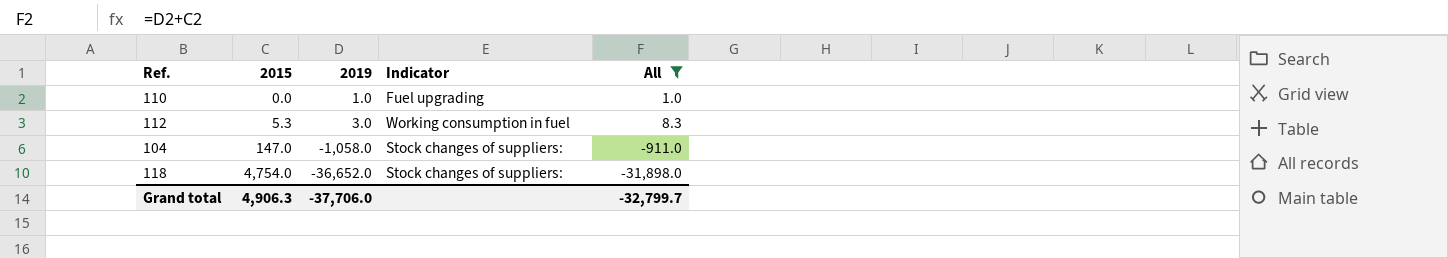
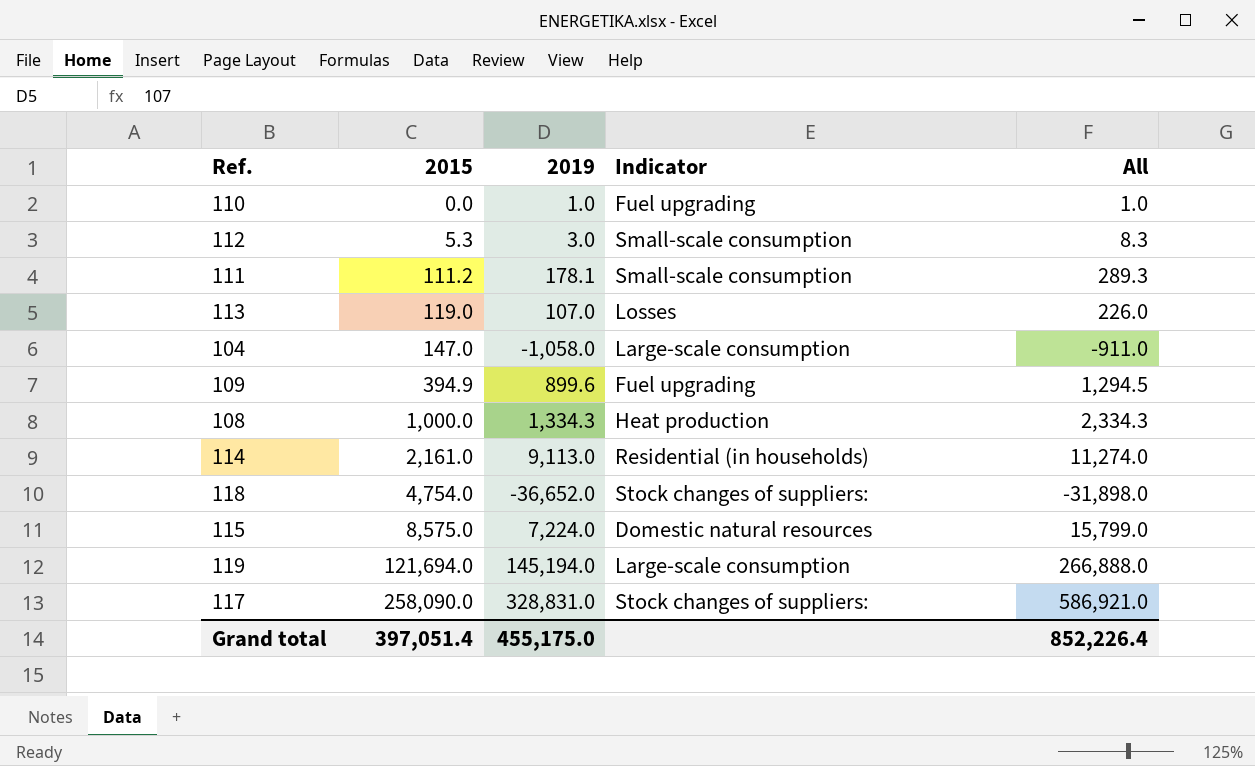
filter: All <= 8.3 -> none
112 | Indicator: Working consumption in fuel -> Small-scale consumption
104 | Indicator: Stock changes of suppliers: -> Large-scale consumption
Grand total | 2015: 4,906.3 -> 397,051.4
Grand total | 2019: -37,706.0 -> 455,175.0
Grand total | All: -32,799.7 -> 852,226.4

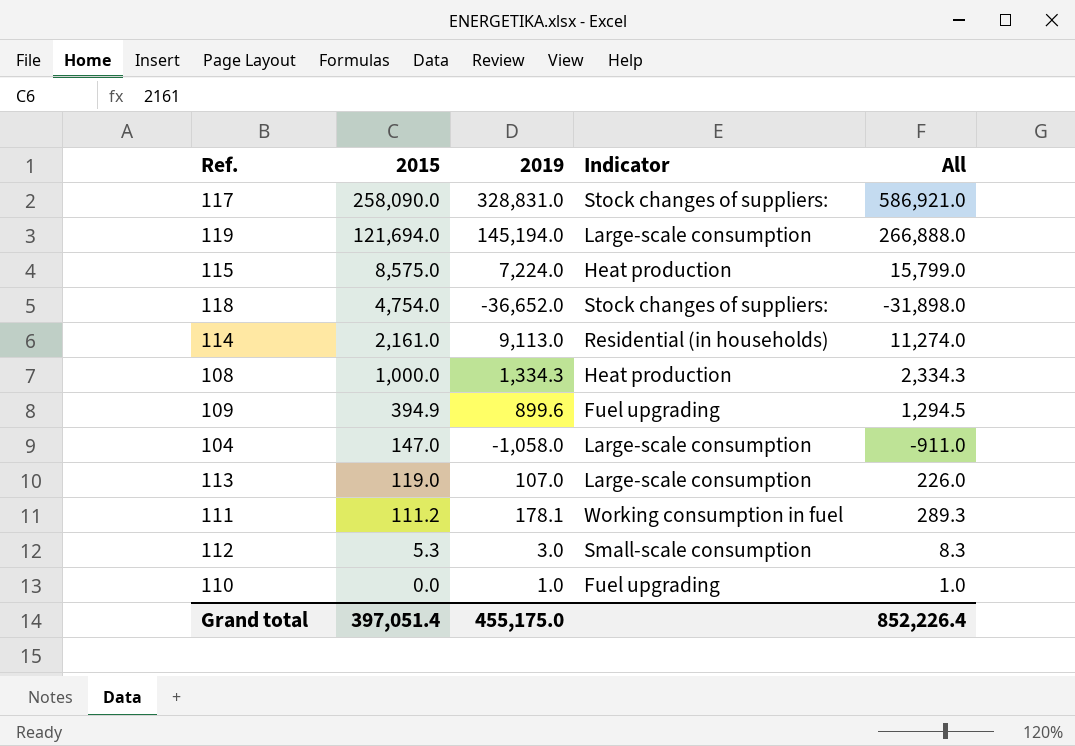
row order: 2015 ascending -> 2015 descending
115 | Indicator: Domestic natural resources -> Heat production
113 | Indicator: Losses -> Large-scale consumption
111 | Indicator: Small-scale consumption -> Working consumption in fuel

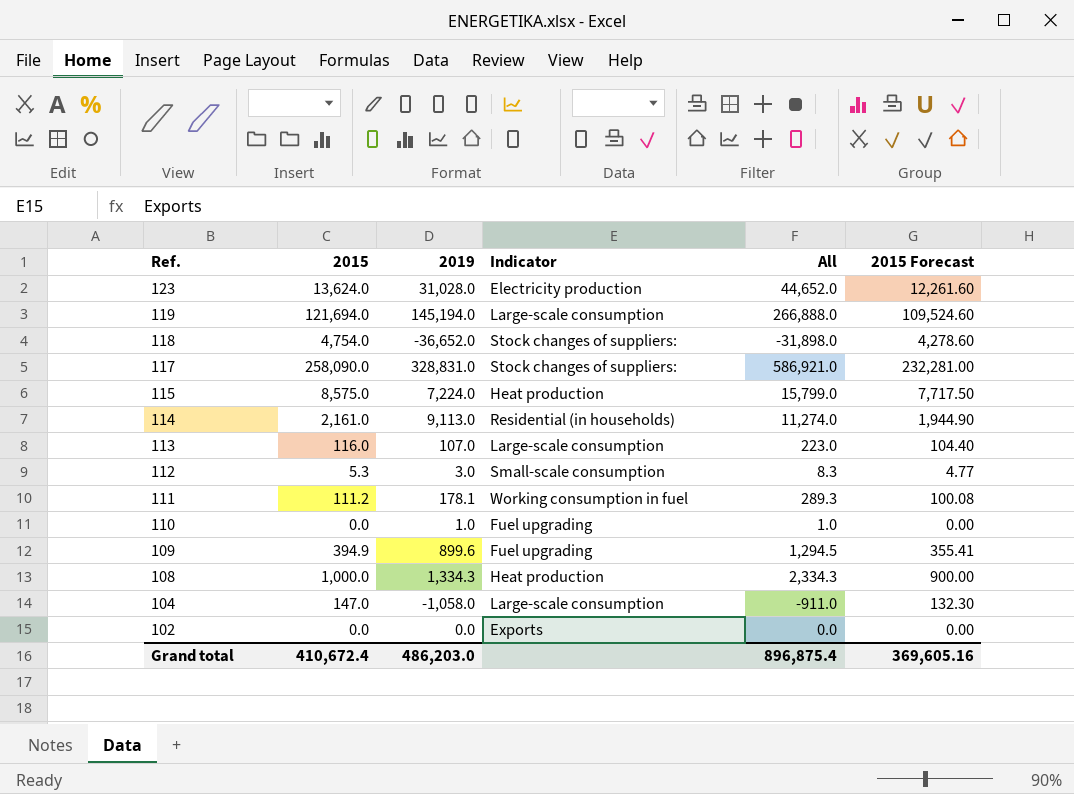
row order: 2015 descending -> Ref. descending
column 2015 Forecast | formula: none -> [2015] * 0.9
row 123: none -> 13,624.0 | 31,028.0 | Electricity production | 44,652.0 | 12,261.60
113 | 2015: 119.0 -> 116.0
113 | All: 226.0 -> 223.0
row 102: none -> 0.0 | 0.0 | Exports | 0.0 | 0.00
Grand total | 2015: 397,051.4 -> 410,672.4
Grand total | 2019: 455,175.0 -> 486,203.0
Grand total | All: 852,226.4 -> 896,875.4

